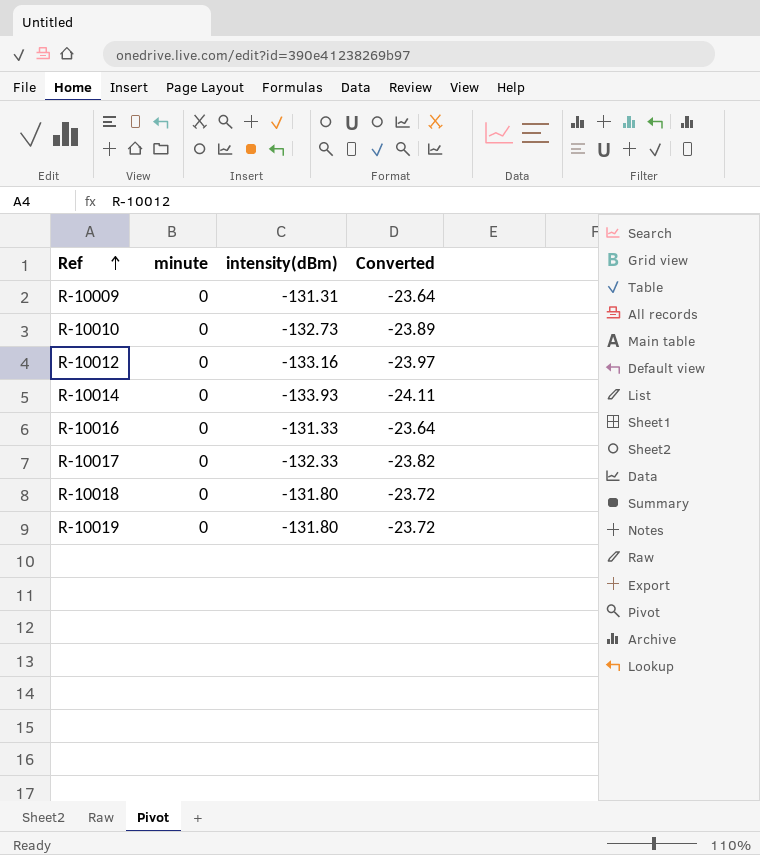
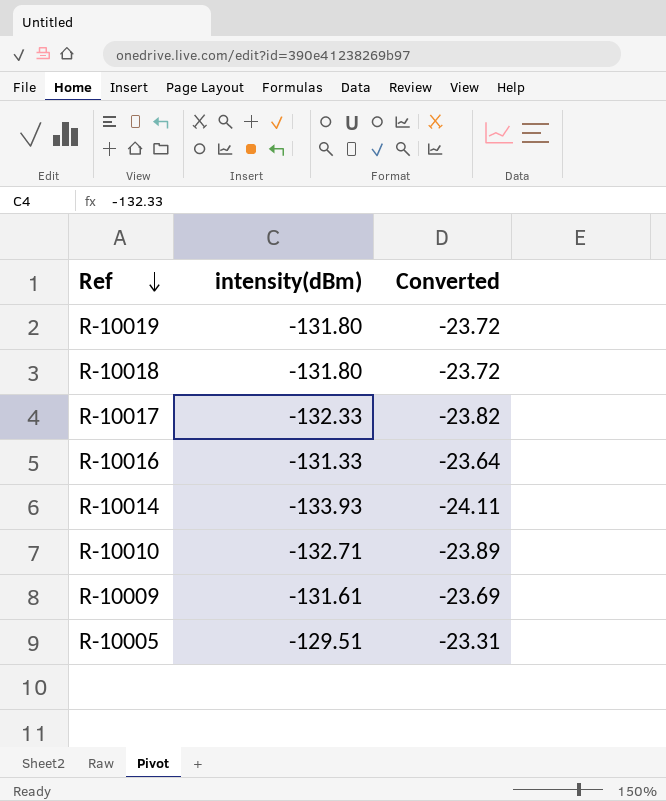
row order: Ref ascending -> Ref descending
column minute | position: 2 -> none
row R-10012: 0 | -133.16 | -23.97 -> none
R-10010 | intensity(dBm): -132.73 -> -132.71
R-10009 | intensity(dBm): -131.31 -> -131.61
R-10009 | Converted: -23.64 -> -23.69
row R-10005: none -> -129.51 | -23.31

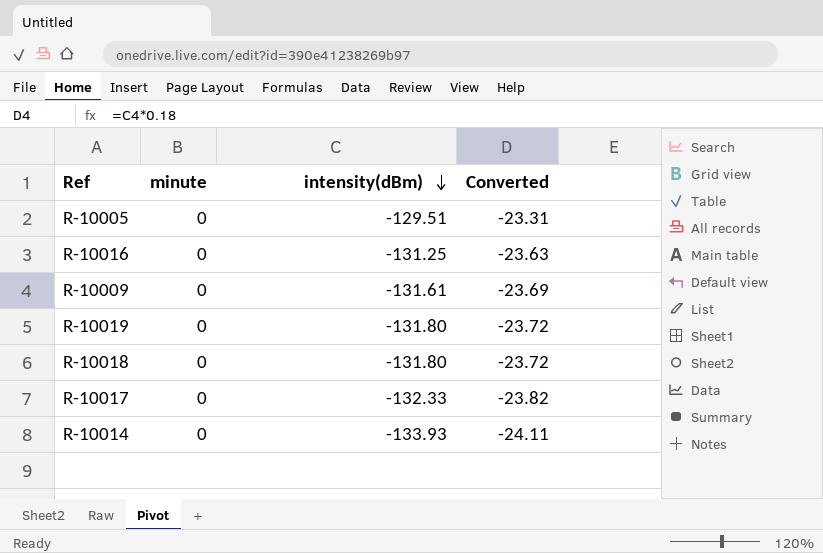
row order: Ref descending -> intensity(dBm) descending
column minute | position: none -> 2
row R-10010: -132.71 | -23.89 -> none
R-10016 | intensity(dBm): -131.33 -> -131.25
R-10016 | Converted: -23.64 -> -23.63

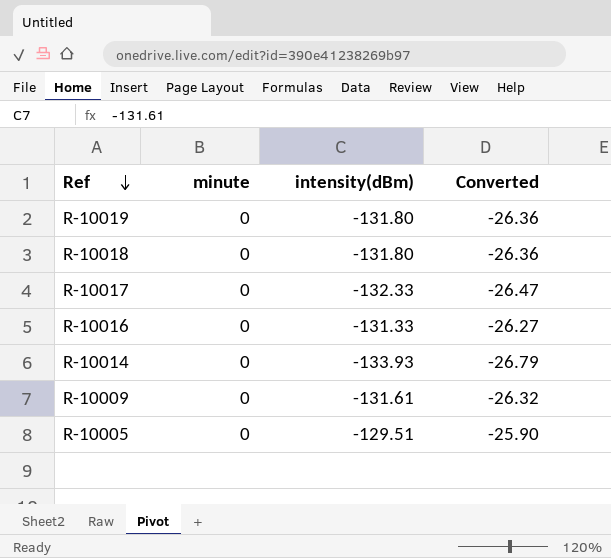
row order: intensity(dBm) descending -> Ref descending
column Converted | formula: [intensity(dBm)] * 0.18 -> [intensity(dBm)] * 0.2
R-10016 | intensity(dBm): -131.25 -> -131.33

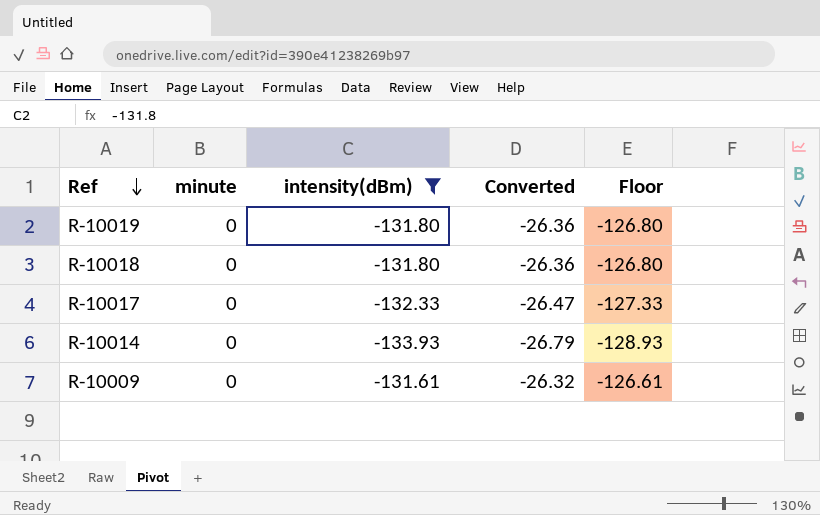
filter: none -> intensity(dBm) <= -131.61
column Floor | formula: none -> [intensity(dBm)] + 5

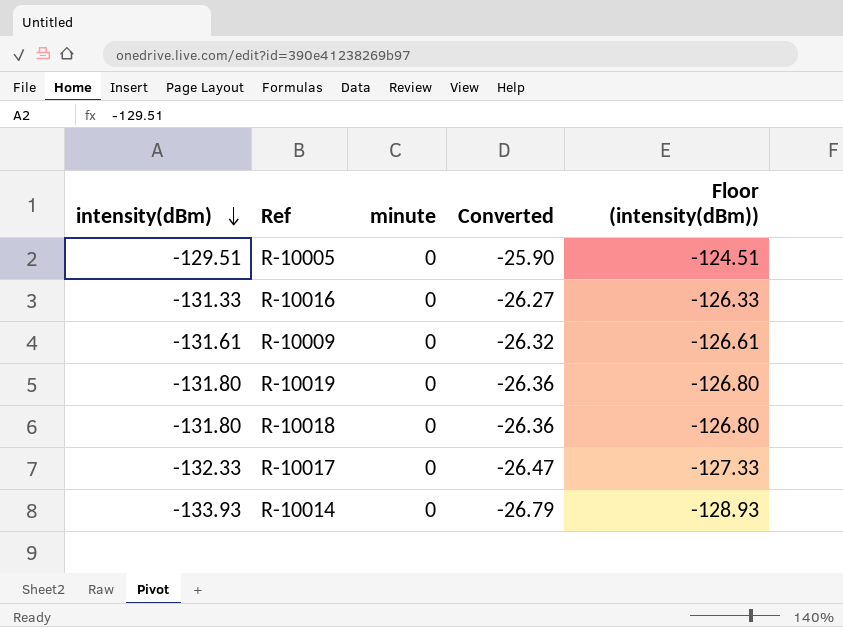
filter: intensity(dBm) <= -131.61 -> none
row order: Ref descending -> intensity(dBm) descending
column intensity(dBm) | position: 3 -> 1
column name: Floor -> Floor (intensity(dBm))

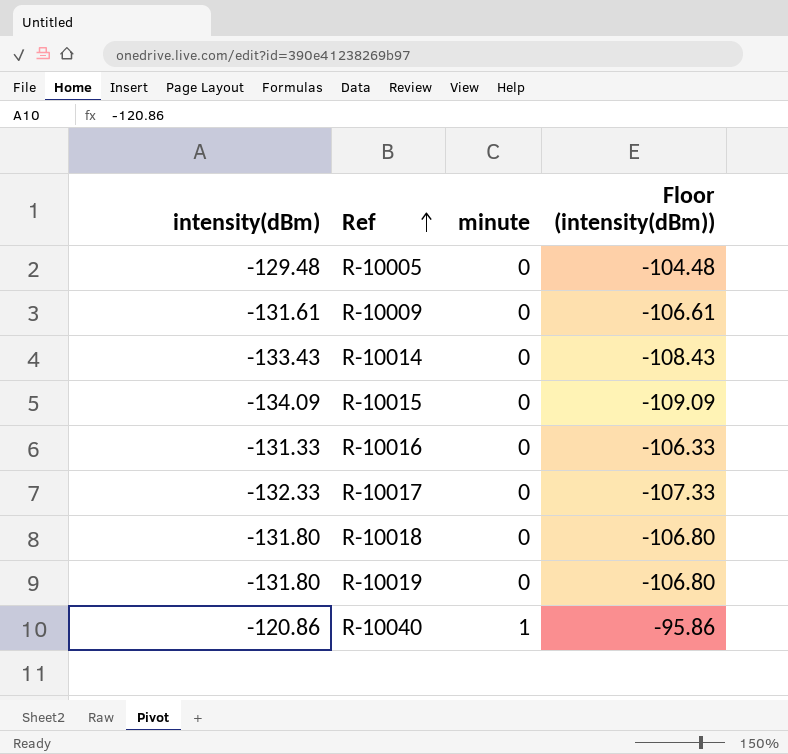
row order: intensity(dBm) descending -> Ref ascending
column Converted | formula: [intensity(dBm)] * 0.2 -> none
column Floor (intensity(dBm)) | formula: [intensity(dBm)] + 5 -> [intensity(dBm)] + 25
R-10005 | intensity(dBm): -129.51 -> -129.48
R-10014 | intensity(dBm): -133.93 -> -133.43
row R-10015: none -> -134.09 | 0 | -109.09
row R-10040: none -> -120.86 | 1 | -95.86

